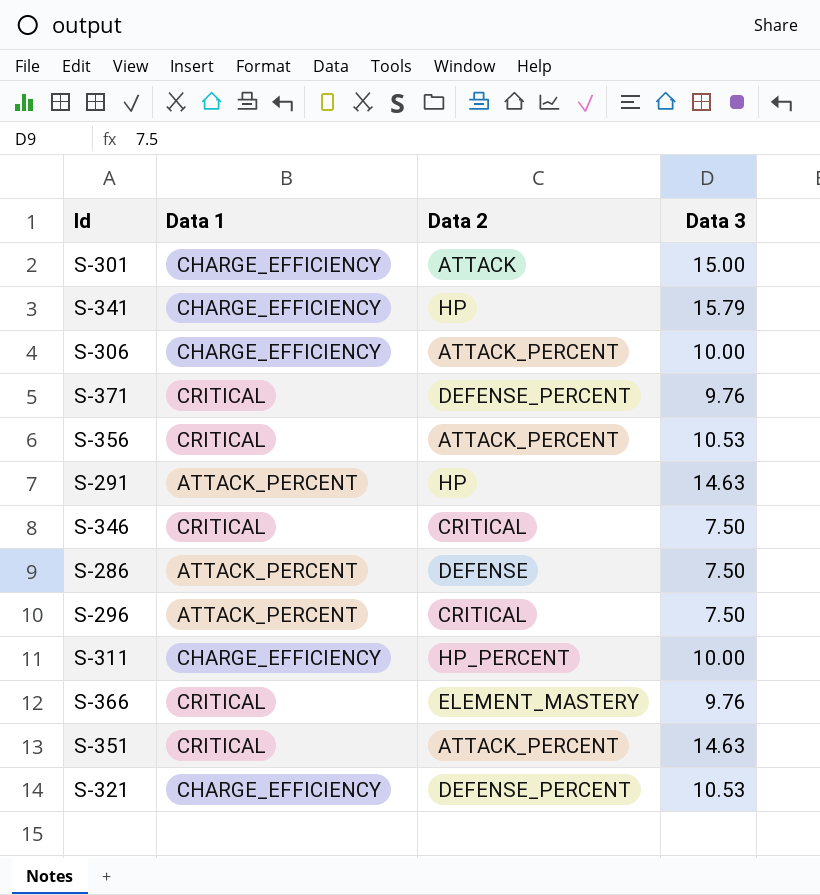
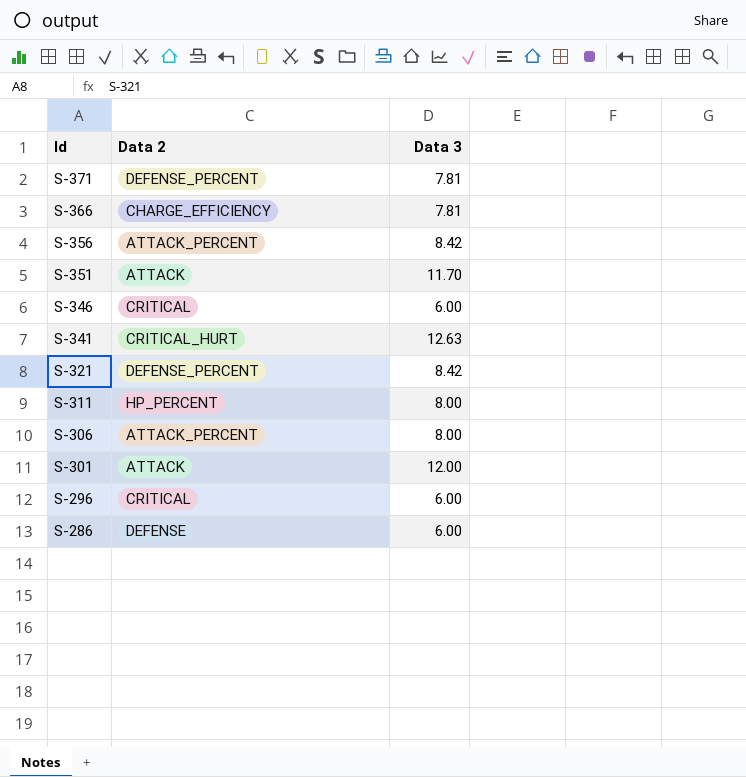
row order: none -> Id descending
column Data 1 | position: 2 -> none
row S-291: ATTACK_PERCENT | HP | 14.63 -> none
S-371 | Data 3: 9.76 -> 7.81
S-366 | Data 2: ELEMENT_MASTERY -> CHARGE_EFFICIENCY
S-366 | Data 3: 9.76 -> 7.81
S-356 | Data 3: 10.53 -> 8.42
S-351 | Data 2: ATTACK_PERCENT -> ATTACK
S-351 | Data 3: 14.63 -> 11.70
S-346 | Data 3: 7.50 -> 6.00
S-341 | Data 2: HP -> CRITICAL_HURT
S-341 | Data 3: 15.79 -> 12.63
S-321 | Data 3: 10.53 -> 8.42
S-311 | Data 3: 10.00 -> 8.00
S-306 | Data 3: 10.00 -> 8.00
S-301 | Data 3: 15.00 -> 12.00
S-296 | Data 3: 7.50 -> 6.00
S-286 | Data 3: 7.50 -> 6.00

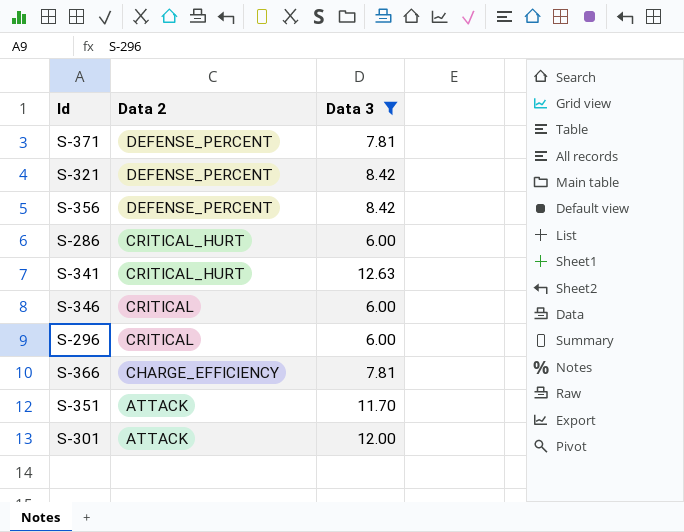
filter: none -> Data 3 != 8.00
row order: Id descending -> Data 2 descending
S-356 | Data 2: ATTACK_PERCENT -> DEFENSE_PERCENT
S-286 | Data 2: DEFENSE -> CRITICAL_HURT

